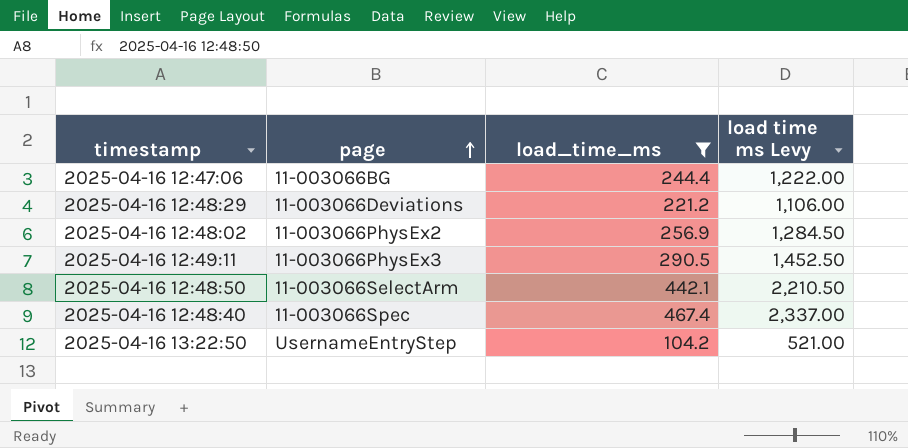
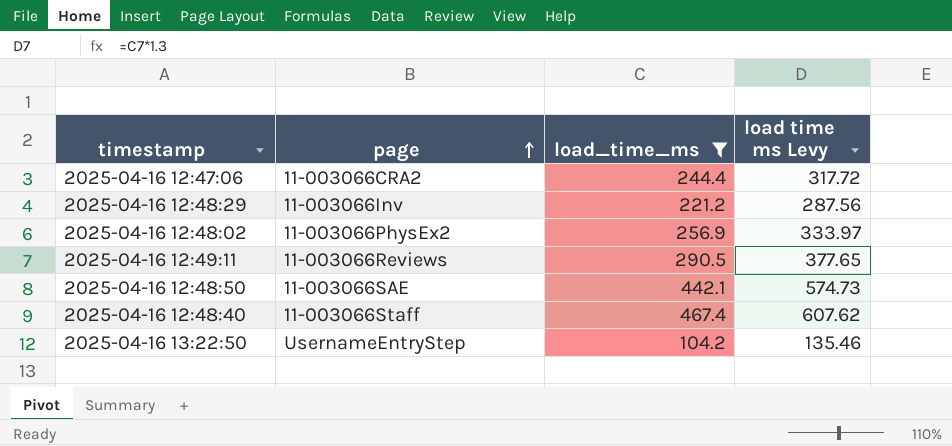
column load time ms Levy | formula: [load_time_ms] * 5 -> [load_time_ms] * 1.3
2025-04-16 12:47:06 | page: 11-003066BG -> 11-003066CRA2
2025-04-16 12:48:29 | page: 11-003066Deviations -> 11-003066Inv
2025-04-16 12:49:11 | page: 11-003066PhysEx3 -> 11-003066Reviews
2025-04-16 12:48:50 | page: 11-003066SelectArm -> 11-003066SAE
2025-04-16 12:48:40 | page: 11-003066Spec -> 11-003066Staff

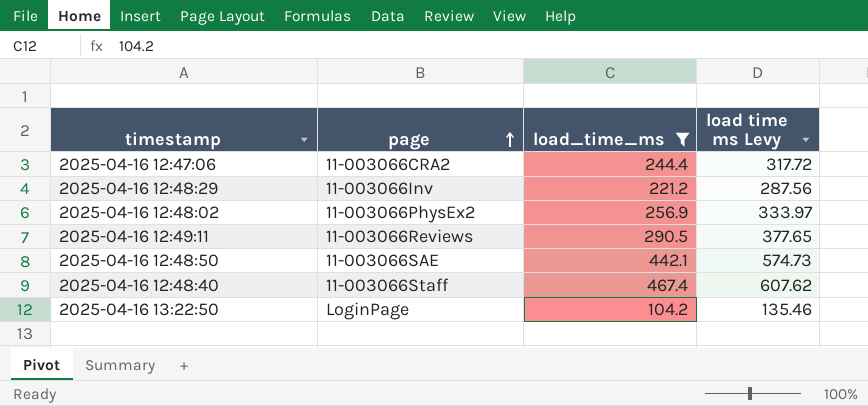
2025-04-16 13:22:50 | page: UsernameEntryStep -> LoginPage

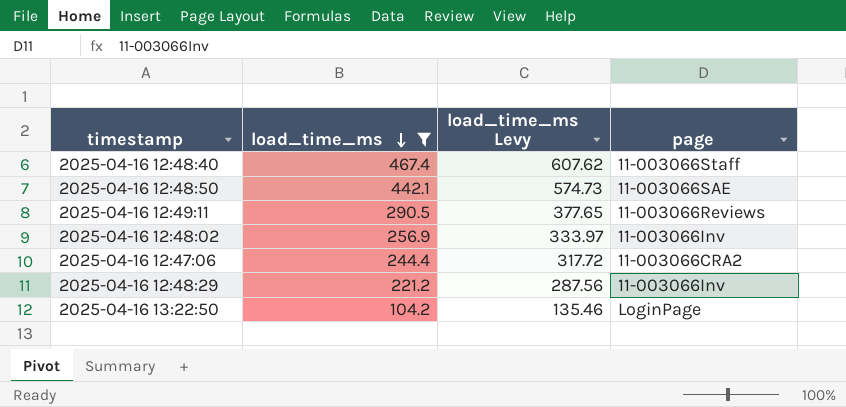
row order: page ascending -> load_time_ms descending
column name: load time ms Levy -> load_time_ms Levy
column page | position: 2 -> 4
2025-04-16 12:48:02 | page: 11-003066PhysEx2 -> 11-003066Inv

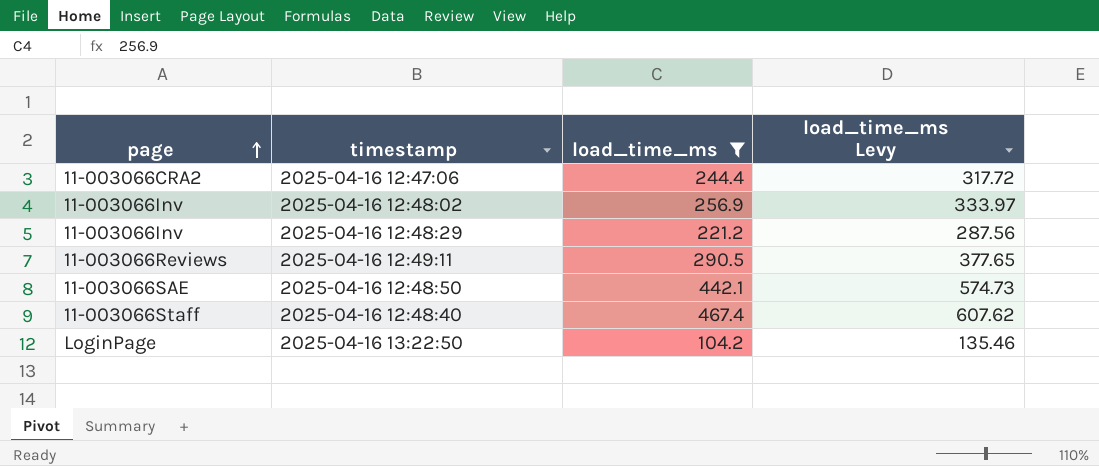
row order: load_time_ms descending -> page ascending
column page | position: 4 -> 1

